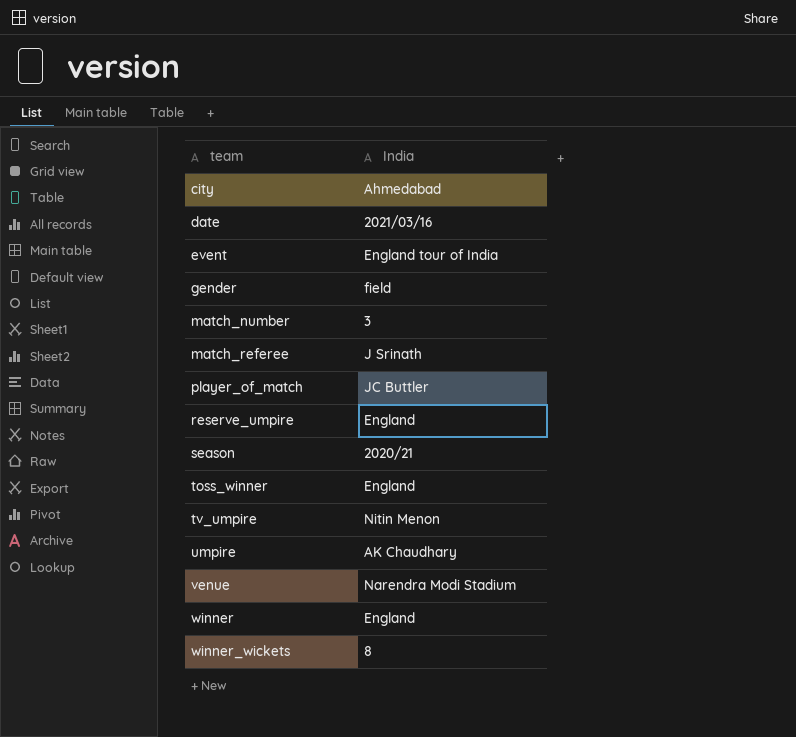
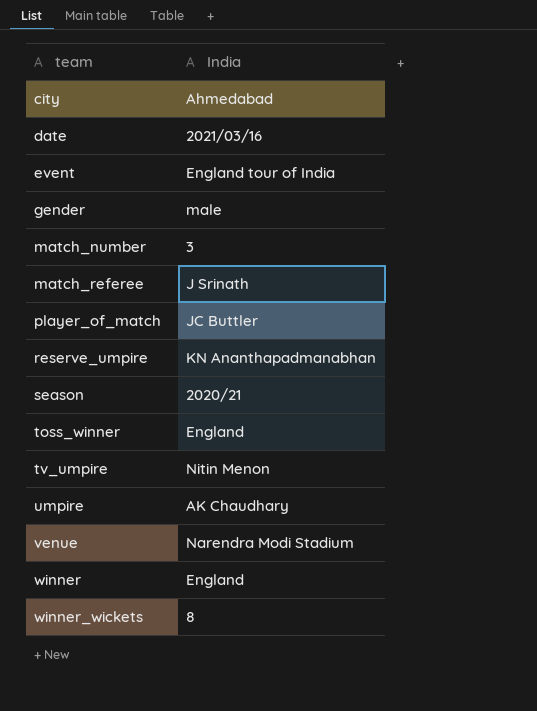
gender | India: field -> male
reserve_umpire | India: England -> KN Ananthapadmanabhan

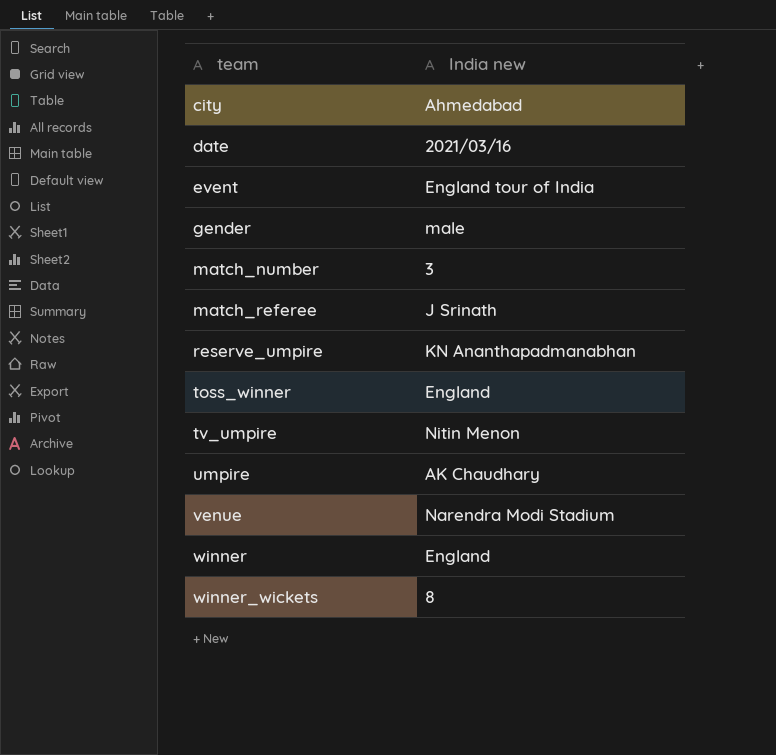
column name: India -> India new
row player_of_match: JC Buttler -> none
row season: 2020/21 -> none

